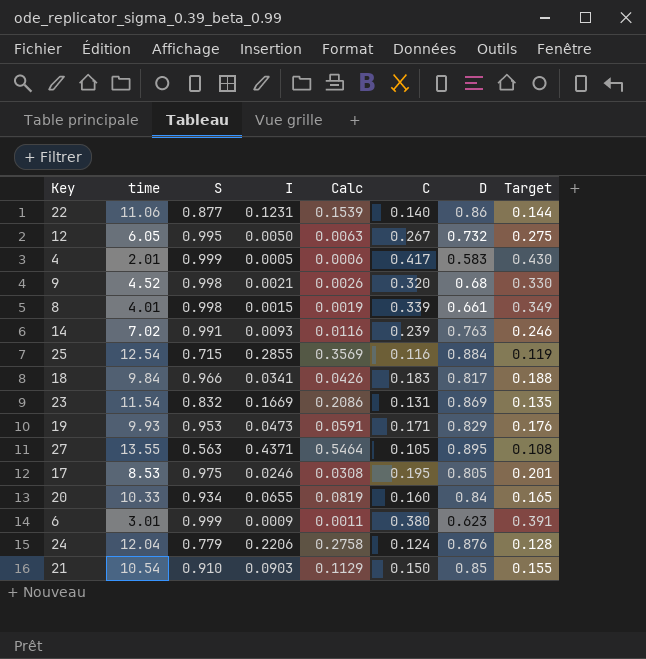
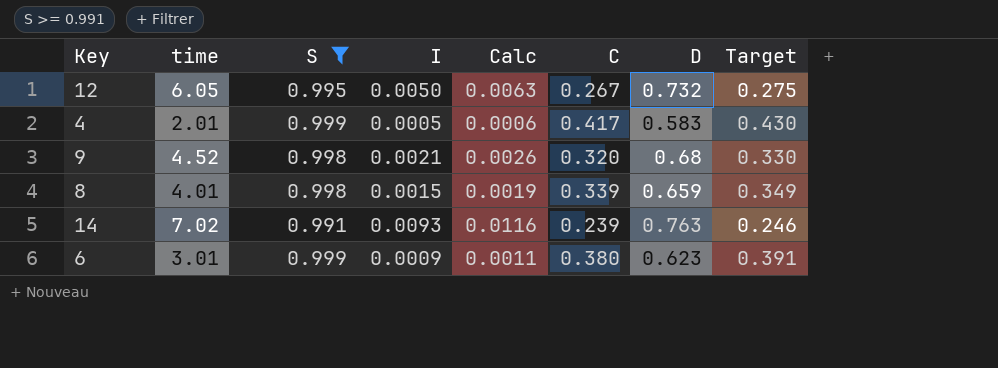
filter: none -> S >= 0.991
8 | D: 0.661 -> 0.659

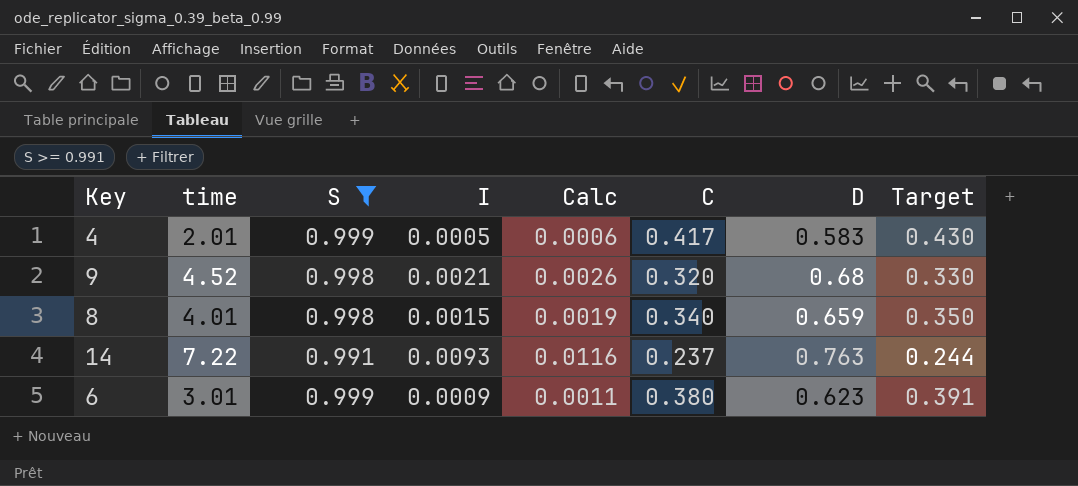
row 12: 6.05 | 0.995 | 0.0050 | 0.0063 | 0.267 | 0.732 | 0.275 -> none
8 | C: 0.339 -> 0.340
8 | Target: 0.349 -> 0.350
14 | time: 7.02 -> 7.22
14 | C: 0.239 -> 0.237
14 | Target: 0.246 -> 0.244

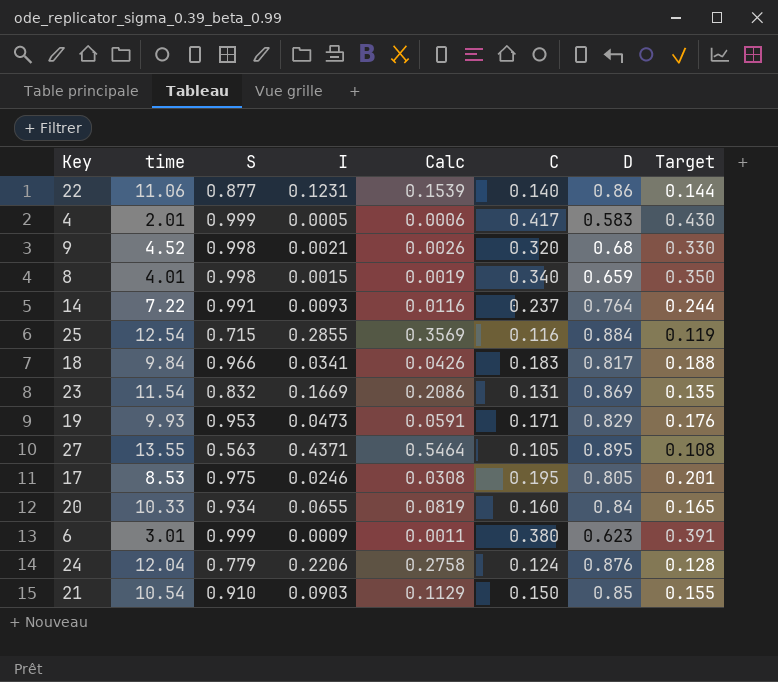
filter: S >= 0.991 -> none
14 | D: 0.763 -> 0.764

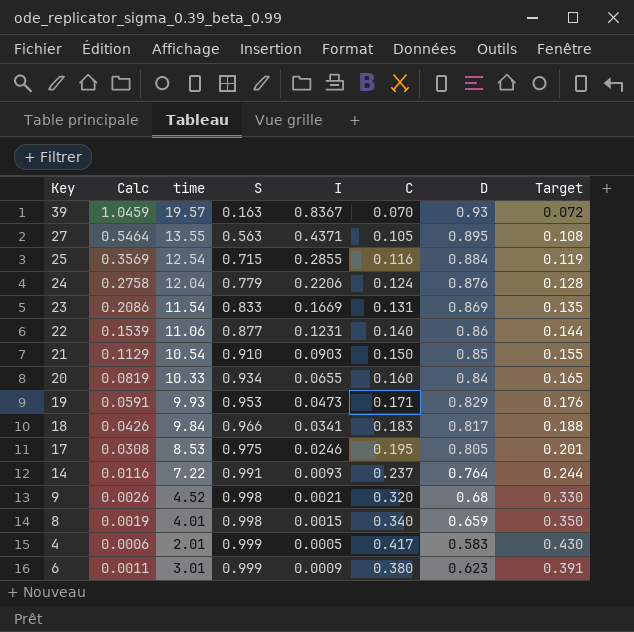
row order: none -> S ascending
column Calc | position: 5 -> 2
row 39: none -> 1.0459 | 19.57 | 0.163 | 0.8367 | 0.070 | 0.93 | 0.072
23 | S: 0.832 -> 0.833

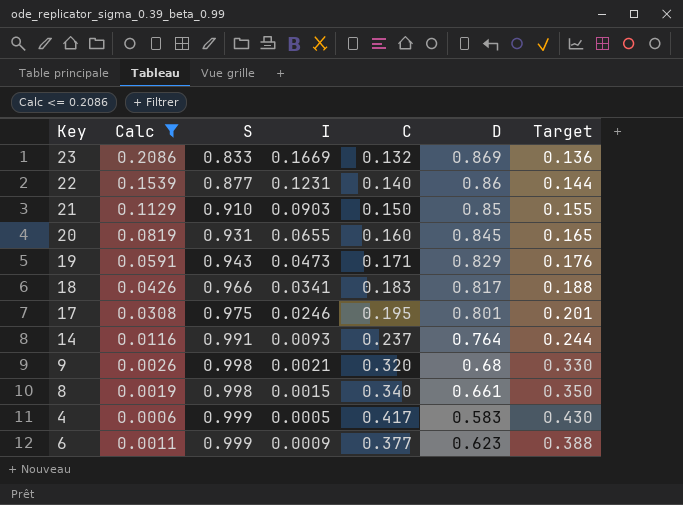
filter: none -> Calc <= 0.2086
column time | position: 3 -> none
23 | C: 0.131 -> 0.132
23 | Target: 0.135 -> 0.136
20 | S: 0.934 -> 0.931
20 | D: 0.84 -> 0.845
19 | S: 0.953 -> 0.943
17 | D: 0.805 -> 0.801
8 | D: 0.659 -> 0.661
6 | C: 0.380 -> 0.377
6 | Target: 0.391 -> 0.388

